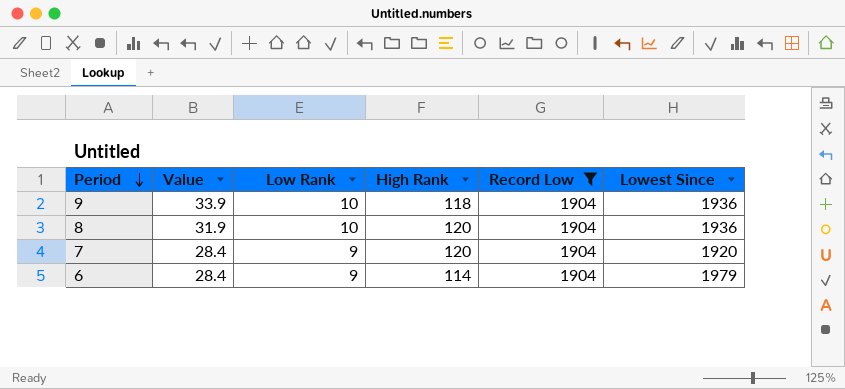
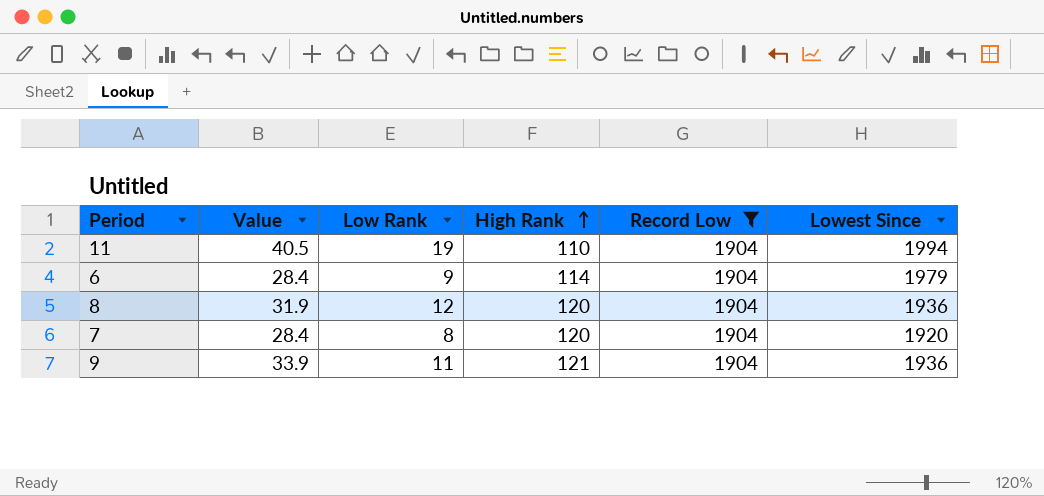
row order: Period descending -> High Rank ascending
row 11: none -> 40.5 | 19 | 110 | 1904 | 1994
8 | Low Rank: 10 -> 12
7 | Low Rank: 9 -> 8
9 | Low Rank: 10 -> 11
9 | High Rank: 118 -> 121

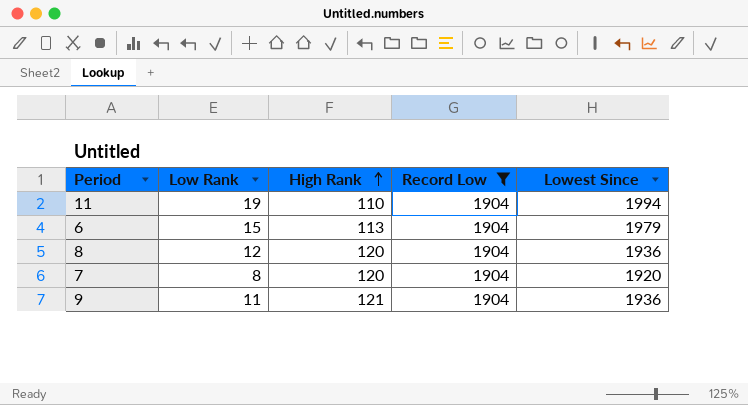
column Value | position: 2 -> none
6 | Low Rank: 9 -> 15
6 | High Rank: 114 -> 113

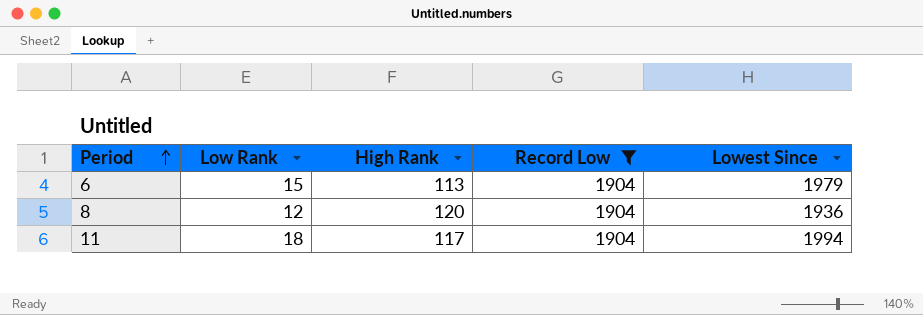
row order: High Rank ascending -> Period ascending
row 7: 8 | 120 | 1904 | 1920 -> none
row 9: 11 | 121 | 1904 | 1936 -> none
11 | Low Rank: 19 -> 18
11 | High Rank: 110 -> 117

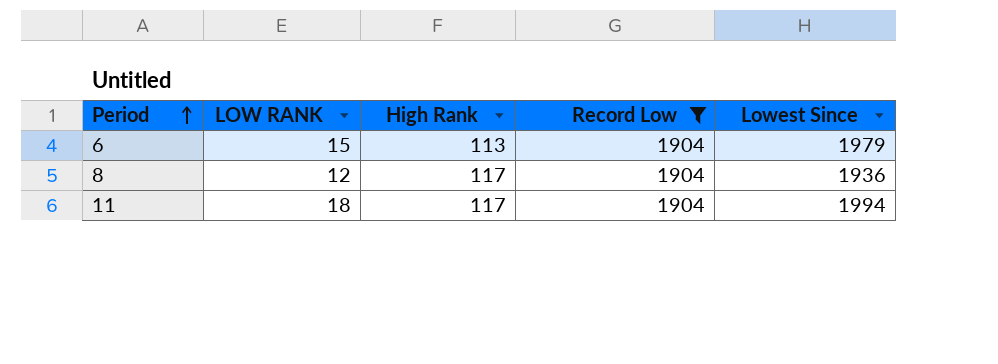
column name: Low Rank -> LOW RANK
8 | High Rank: 120 -> 117

